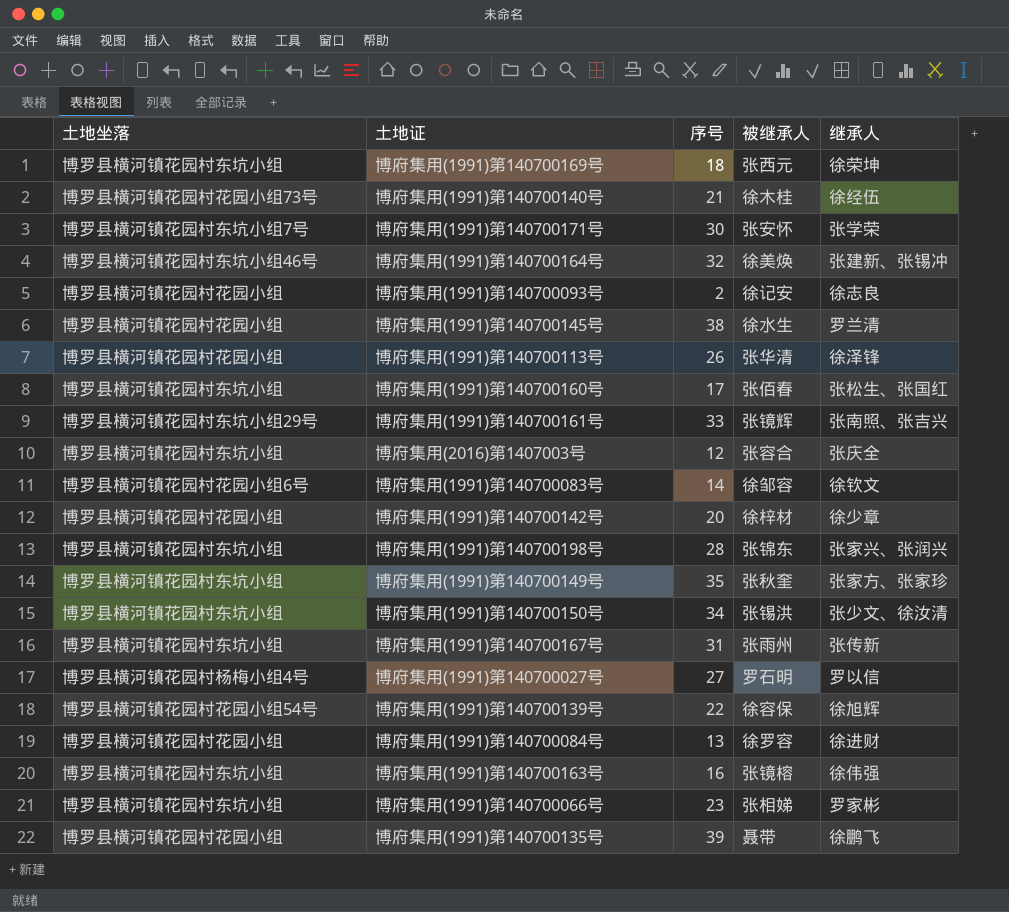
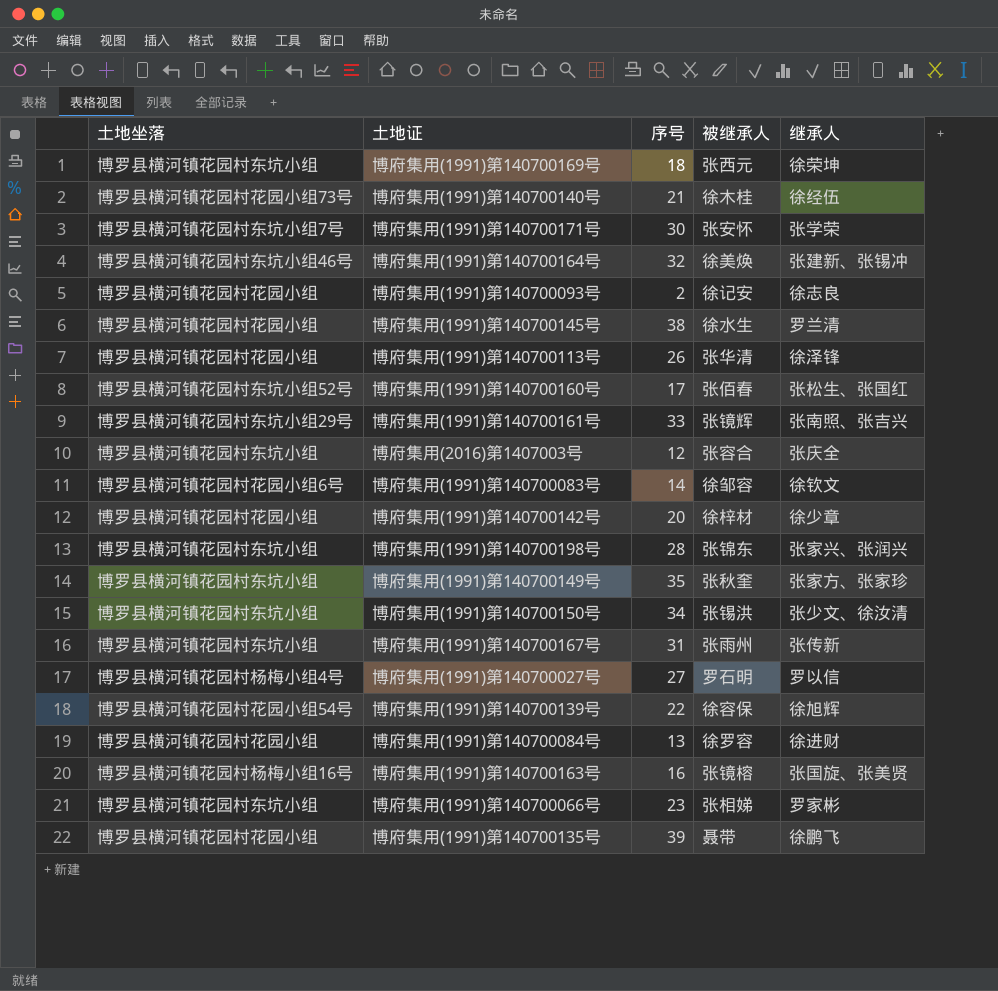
博府集用(1991)第140700160号 | 土地坐落: 博罗县横河镇花园村东坑小组 -> 博罗县横河镇花园村东坑小组52号
博府集用(1991)第140700163号 | 土地坐落: 博罗县横河镇花园村东坑小组 -> 博罗县横河镇花园村杨梅小组16号
博府集用(1991)第140700163号 | 继承人: 徐伟强 -> 张国旋、张美贤

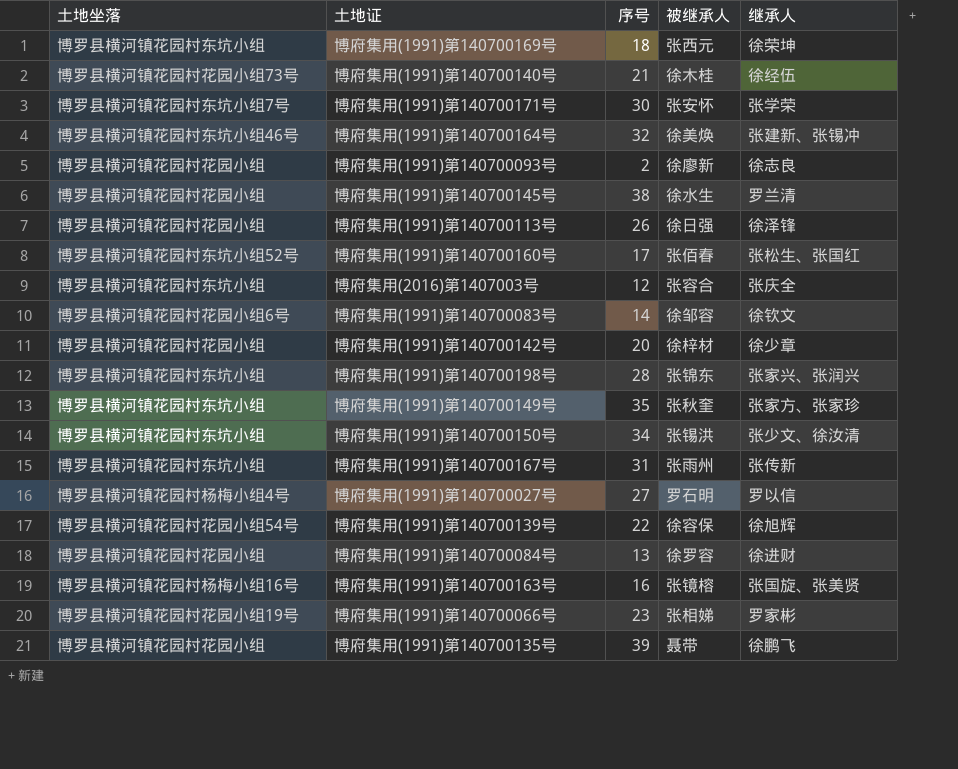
row 博府集用(1991)第140700161号: 博罗县横河镇花园村东坑小组29号 | 33 | 张镜辉 | 张南照、张吉兴 -> none
博府集用(1991)第140700093号 | 被继承人: 徐记安 -> 徐廖新
博府集用(1991)第140700113号 | 被继承人: 张华清 -> 徐日强
博府集用(1991)第140700066号 | 土地坐落: 博罗县横河镇花园村东坑小组 -> 博罗县横河镇花园村花园小组19号

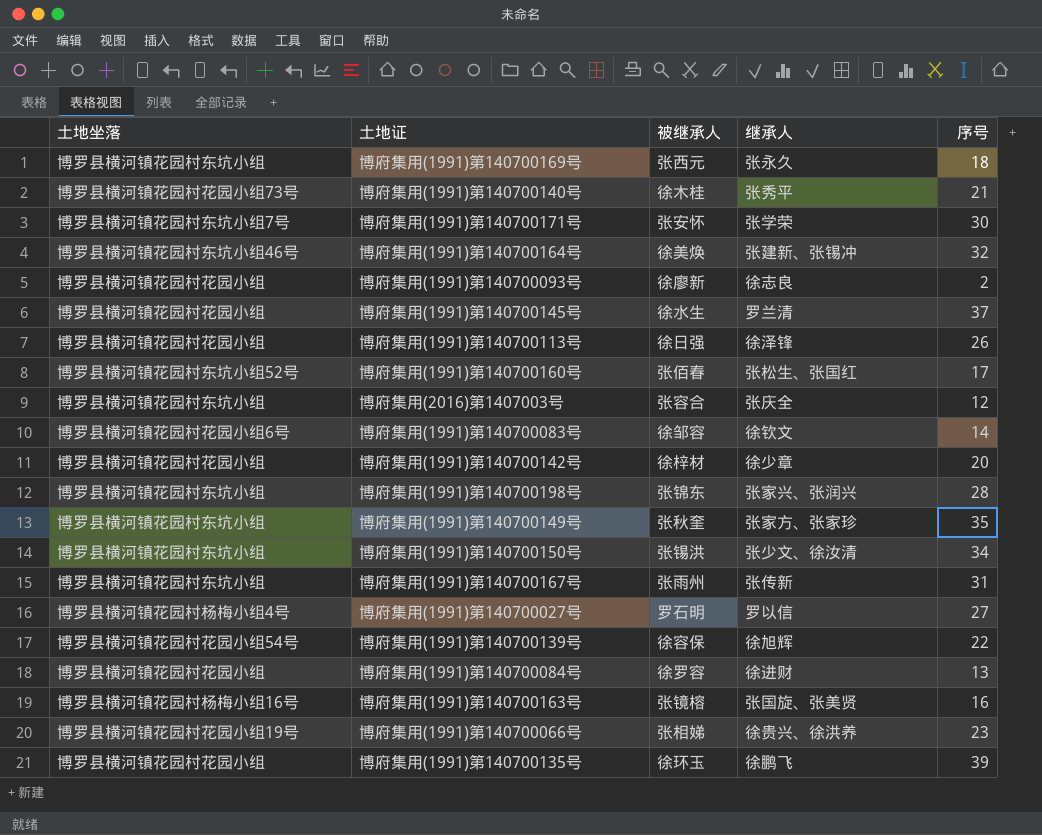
column 序号 | position: 3 -> 5
博府集用(1991)第140700169号 | 继承人: 徐荣坤 -> 张永久
博府集用(1991)第140700140号 | 继承人: 徐经伍 -> 张秀平
博府集用(1991)第140700145号 | 序号: 38 -> 37
博府集用(1991)第140700066号 | 继承人: 罗家彬 -> 徐贵兴、徐洪养
博府集用(1991)第140700135号 | 被继承人: 聂带 -> 徐环玉

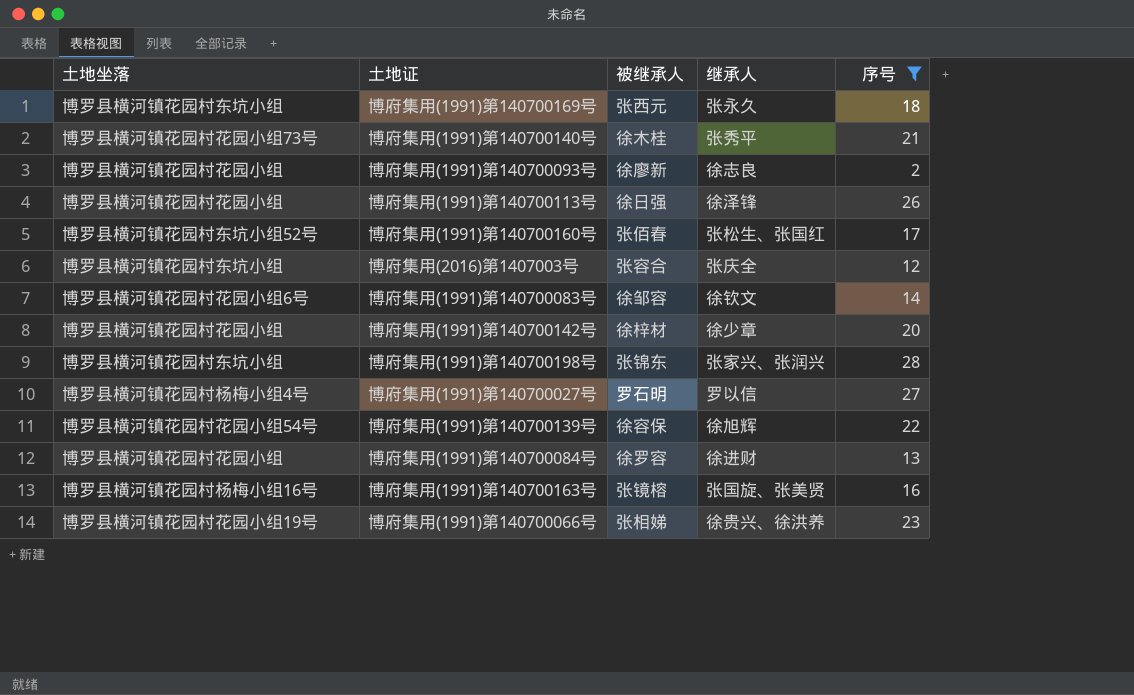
filter: none -> 序号 <= 28

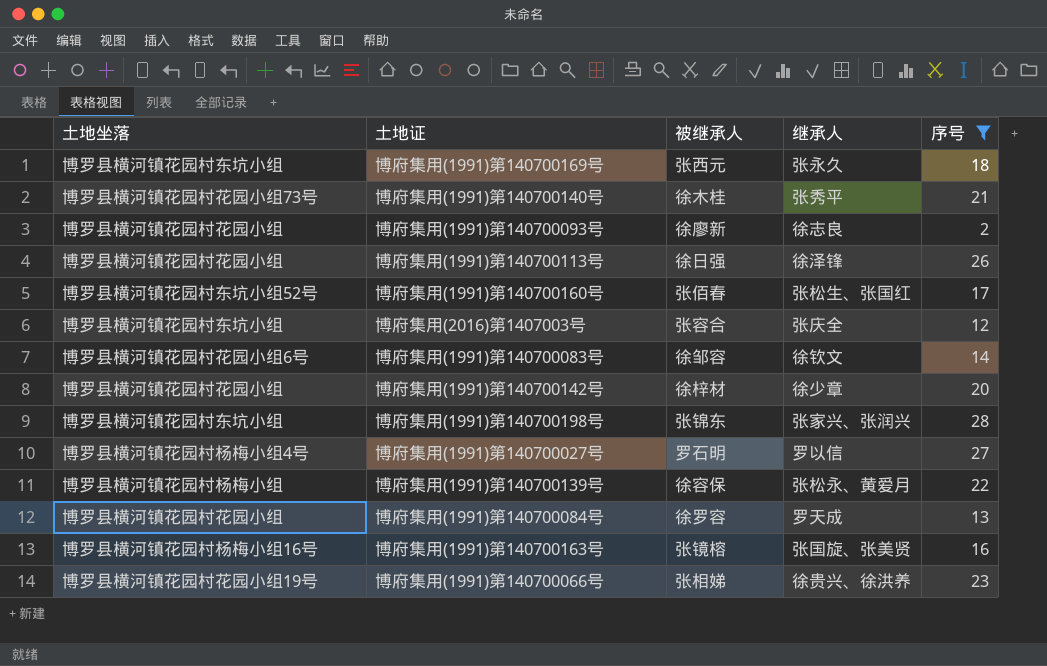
博府集用(1991)第140700139号 | 土地坐落: 博罗县横河镇花园村花园小组54号 -> 博罗县横河镇花园村杨梅小组
博府集用(1991)第140700139号 | 继承人: 徐旭辉 -> 张松永、黄爱月
博府集用(1991)第140700084号 | 继承人: 徐进财 -> 罗天成

